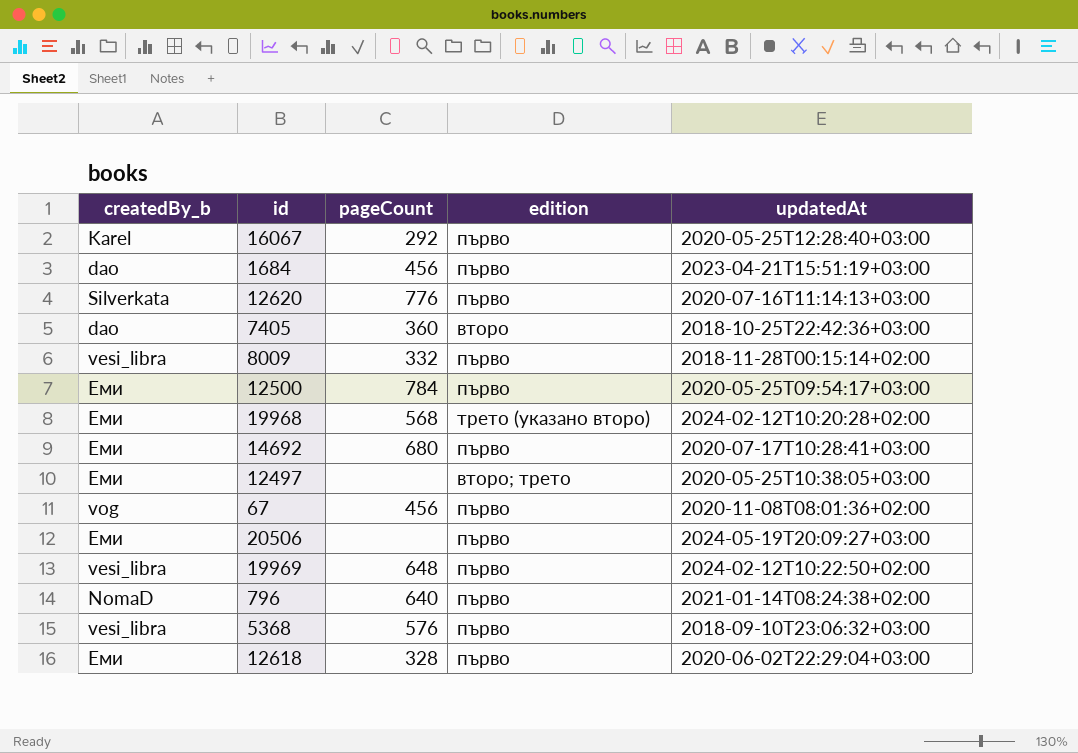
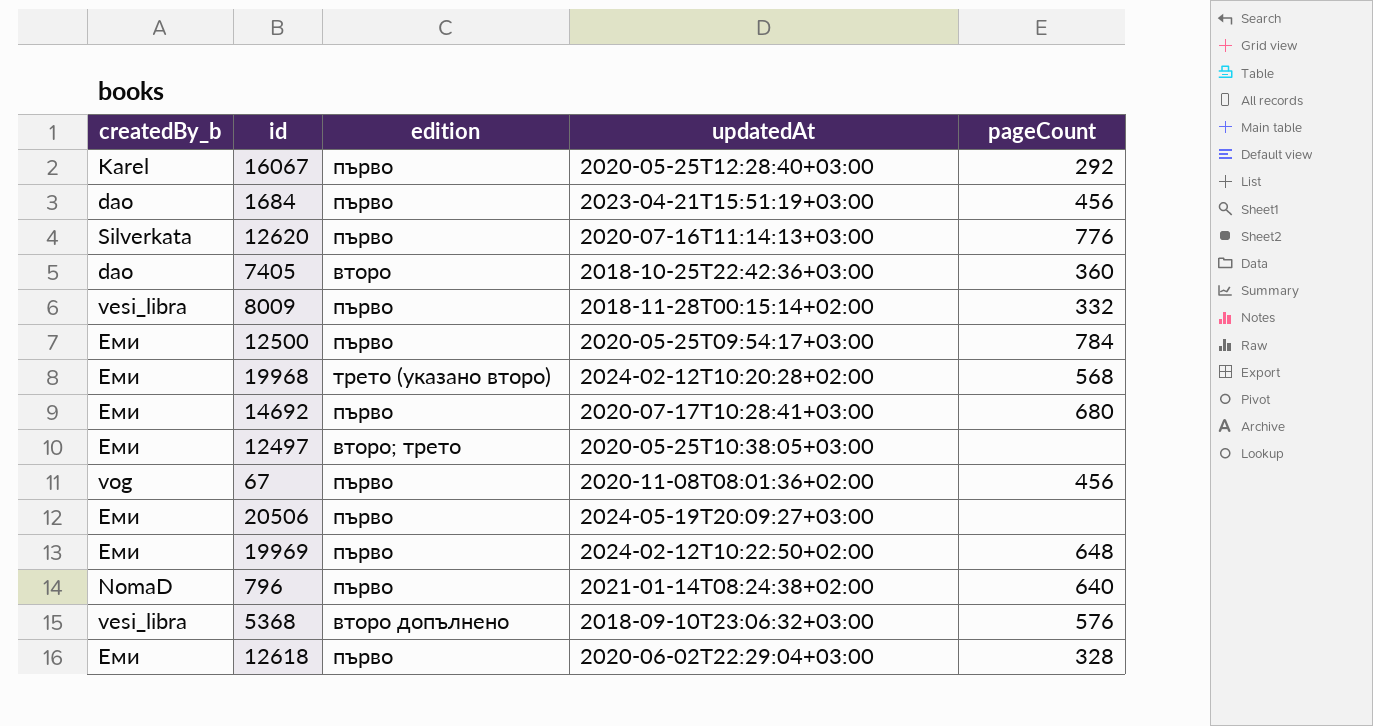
column pageCount | position: 3 -> 5
19969 | createdBy_b: vesi_libra -> Еми
5368 | edition: първо -> второ допълнено

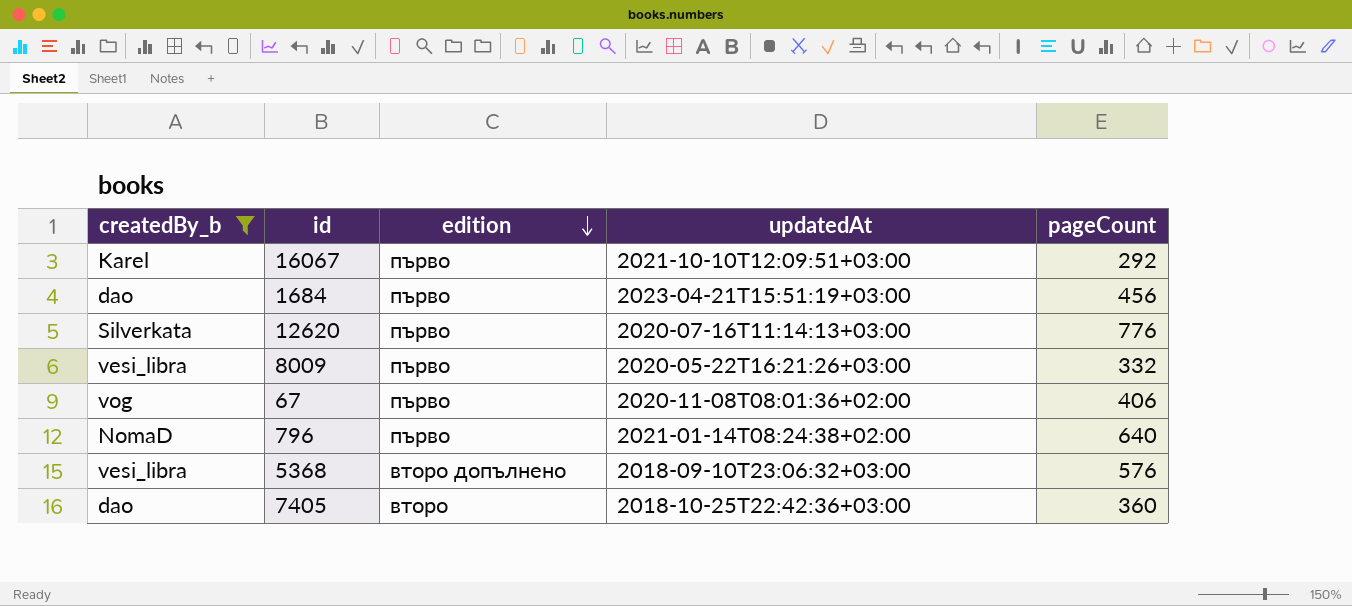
filter: none -> createdBy_b != Еми
row order: none -> edition descending
16067 | updatedAt: 2020-05-25T12:28:40+03:00 -> 2021-10-10T12:09:51+03:00
8009 | updatedAt: 2018-11-28T00:15:14+02:00 -> 2020-05-22T16:21:26+03:00
67 | pageCount: 456 -> 406

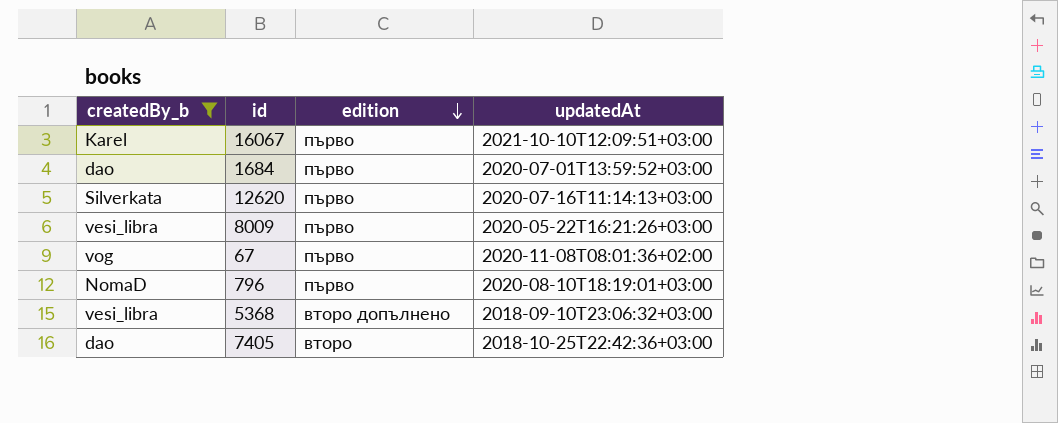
column pageCount | position: 5 -> none
1684 | updatedAt: 2023-04-21T15:51:19+03:00 -> 2020-07-01T13:59:52+03:00
796 | updatedAt: 2021-01-14T08:24:38+02:00 -> 2020-08-10T18:19:01+03:00

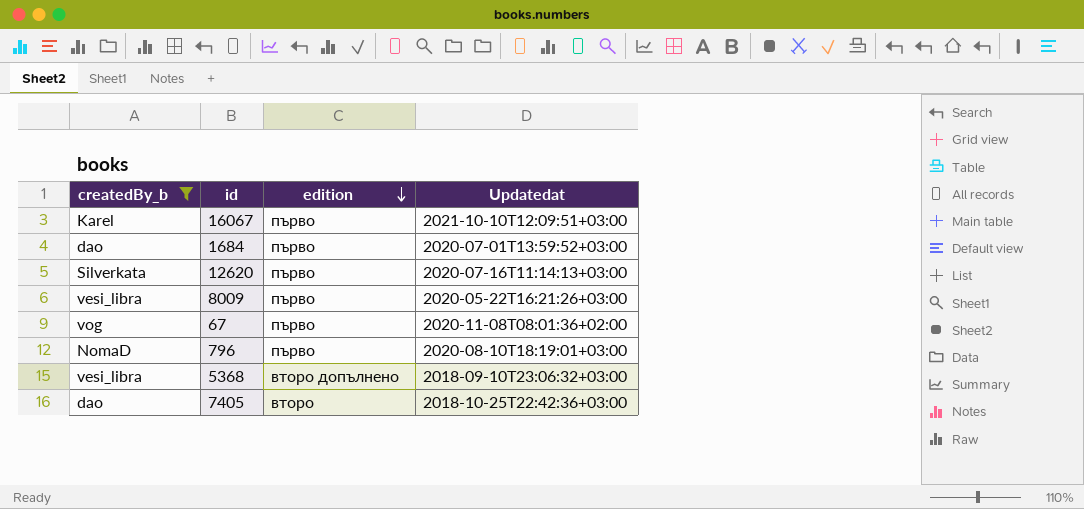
column name: updatedAt -> Updatedat

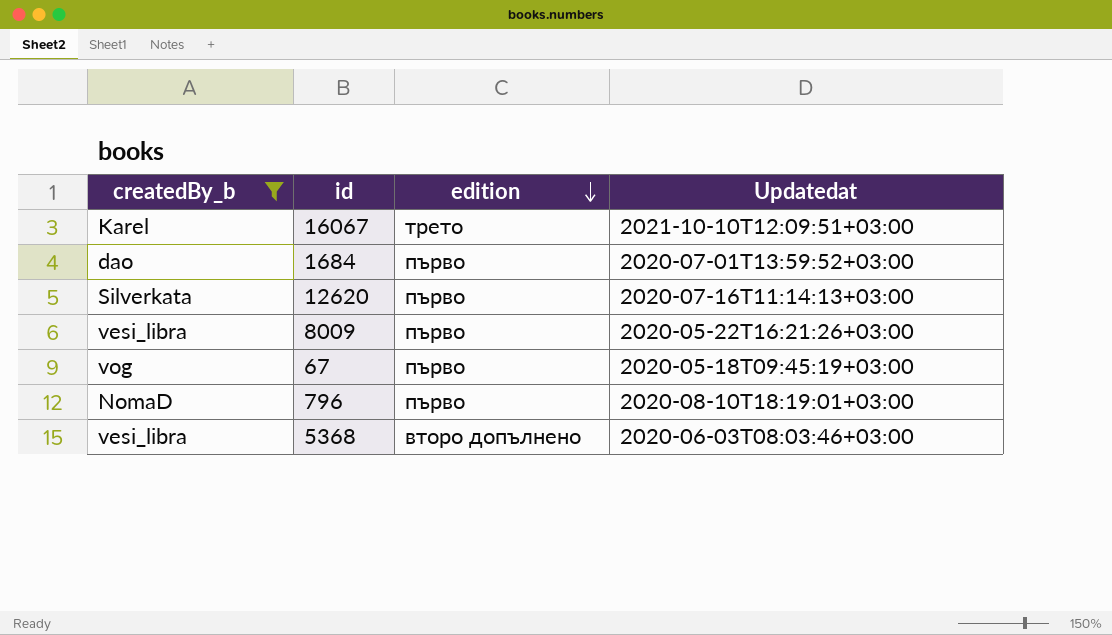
row 7405: dao | второ | 2018-10-25T22:42:36+03:00 -> none
16067 | edition: първо -> трето
67 | Updatedat: 2020-11-08T08:01:36+02:00 -> 2020-05-18T09:45:19+03:00
5368 | Updatedat: 2018-09-10T23:06:32+03:00 -> 2020-06-03T08:03:46+03:00

